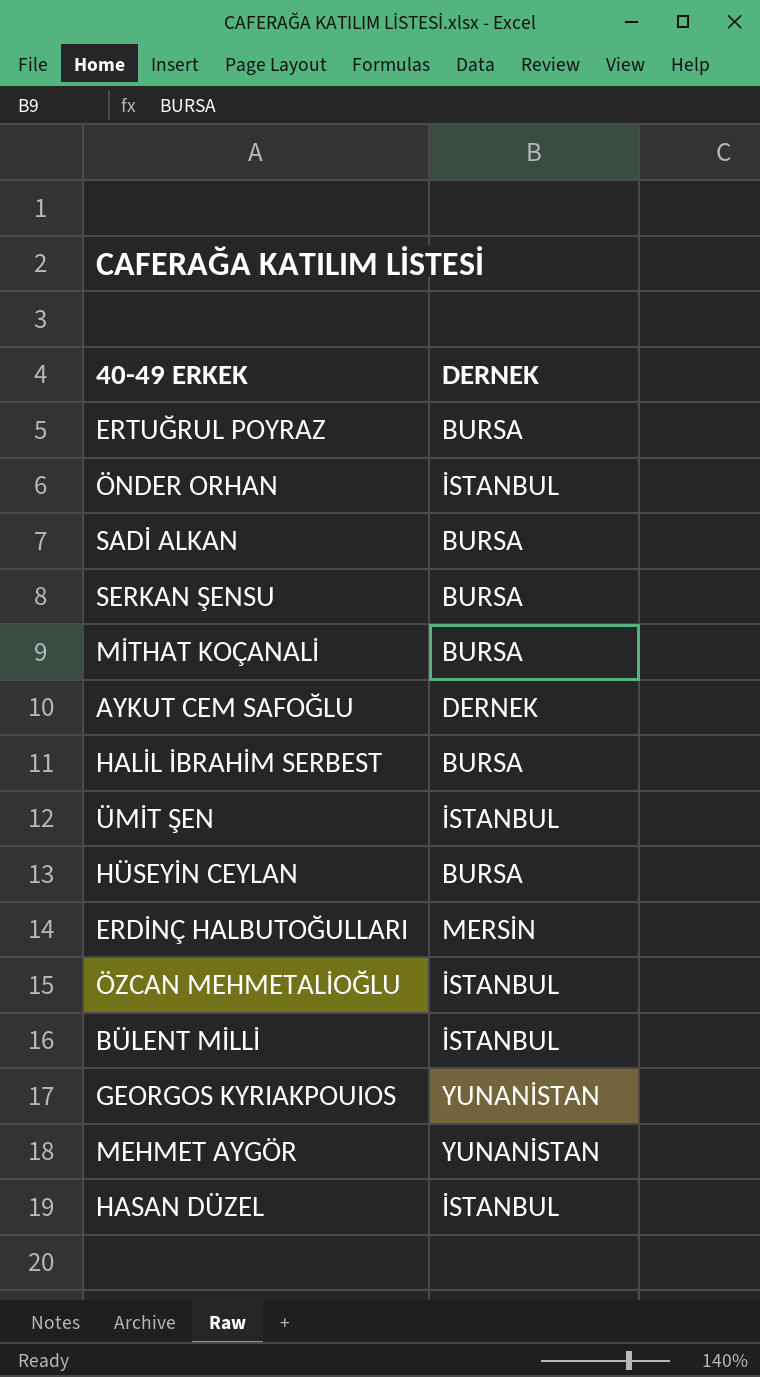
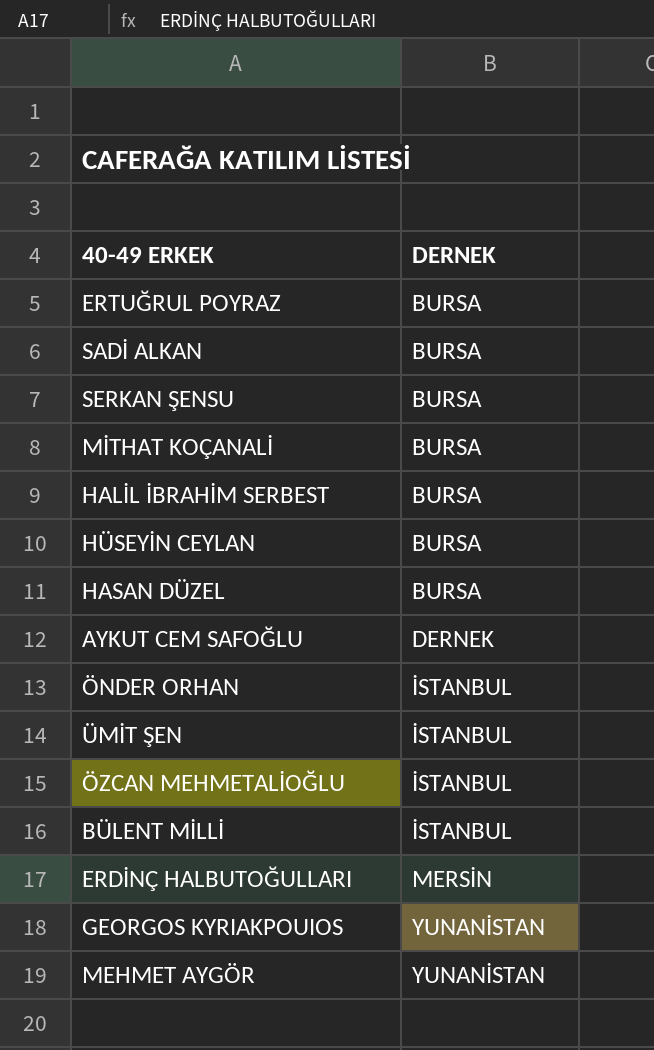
row order: none -> DERNEK ascending
HASAN DÜZEL | DERNEK: İSTANBUL -> BURSA

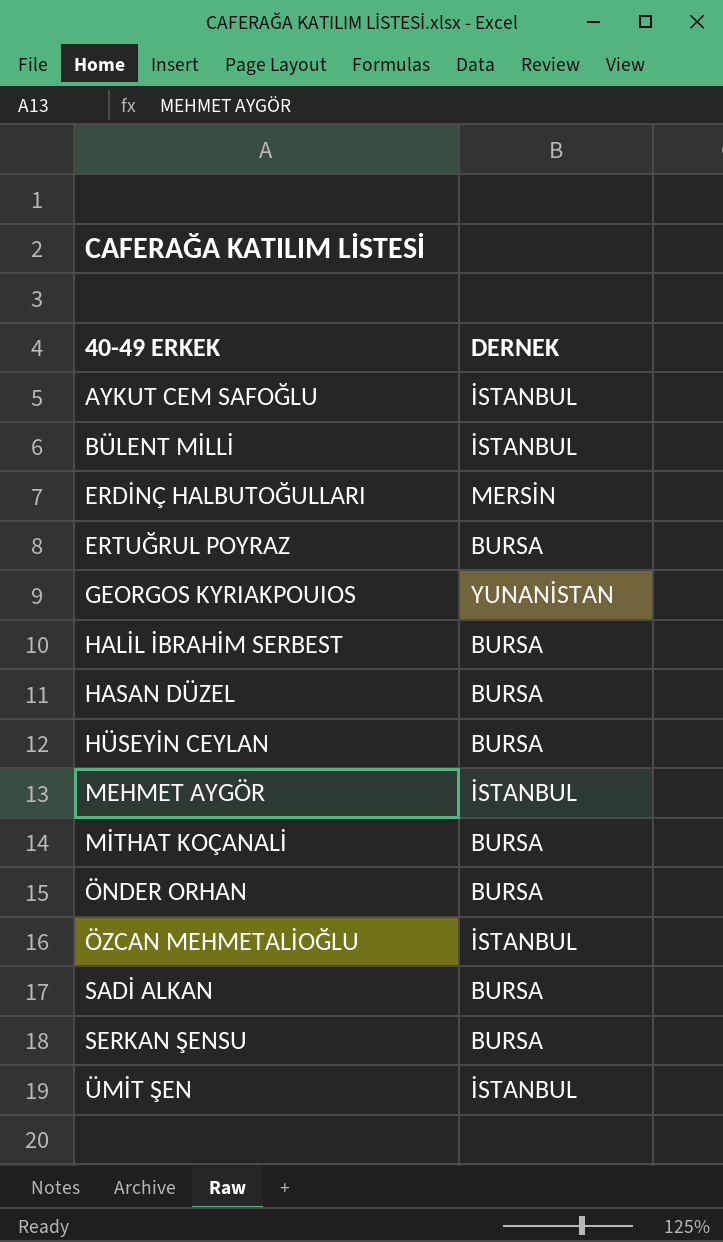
row order: DERNEK ascending -> 40-49 ERKEK ascending
AYKUT CEM SAFOĞLU | DERNEK: DERNEK -> İSTANBUL
MEHMET AYGÖR | DERNEK: YUNANİSTAN -> İSTANBUL
ÖNDER ORHAN | DERNEK: İSTANBUL -> BURSA

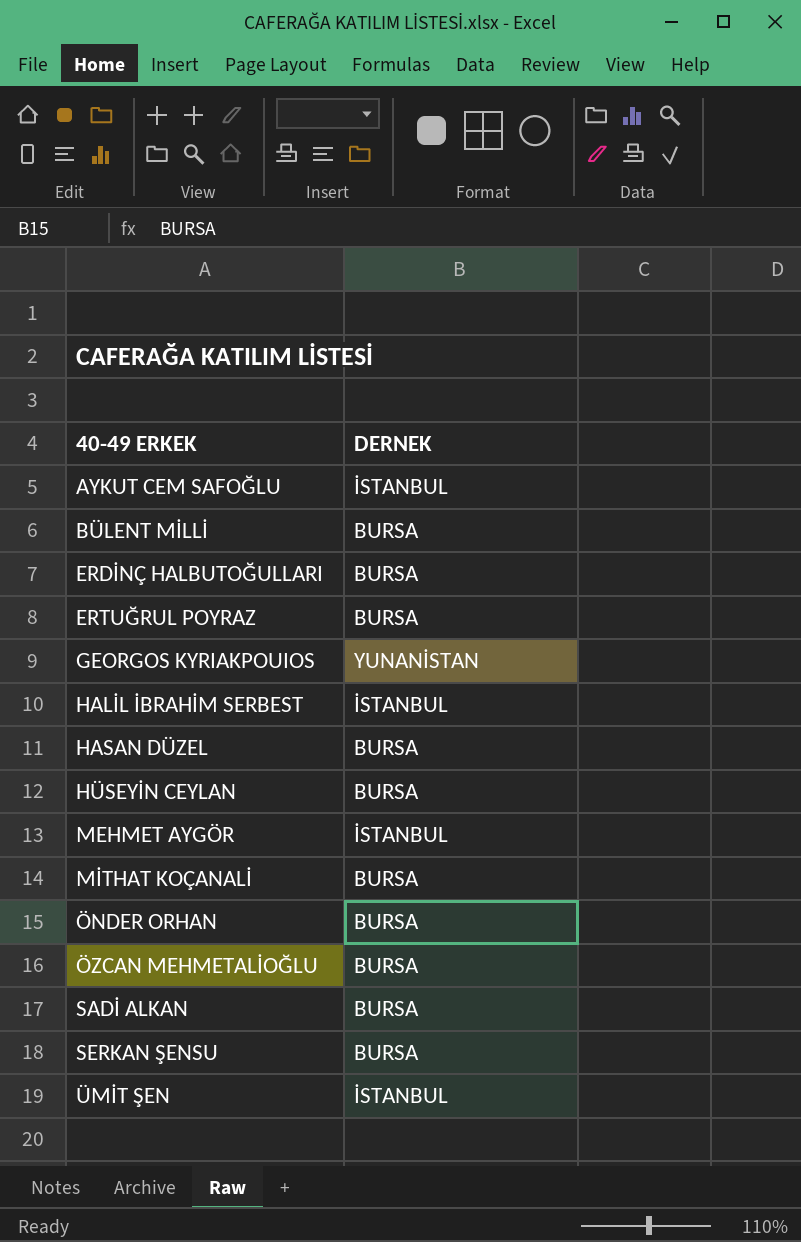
BÜLENT MİLLİ | DERNEK: İSTANBUL -> BURSA
ERDİNÇ HALBUTOĞULLARI | DERNEK: MERSİN -> BURSA
HALİL İBRAHİM SERBEST | DERNEK: BURSA -> İSTANBUL
ÖZCAN MEHMETALİOĞLU | DERNEK: İSTANBUL -> BURSA

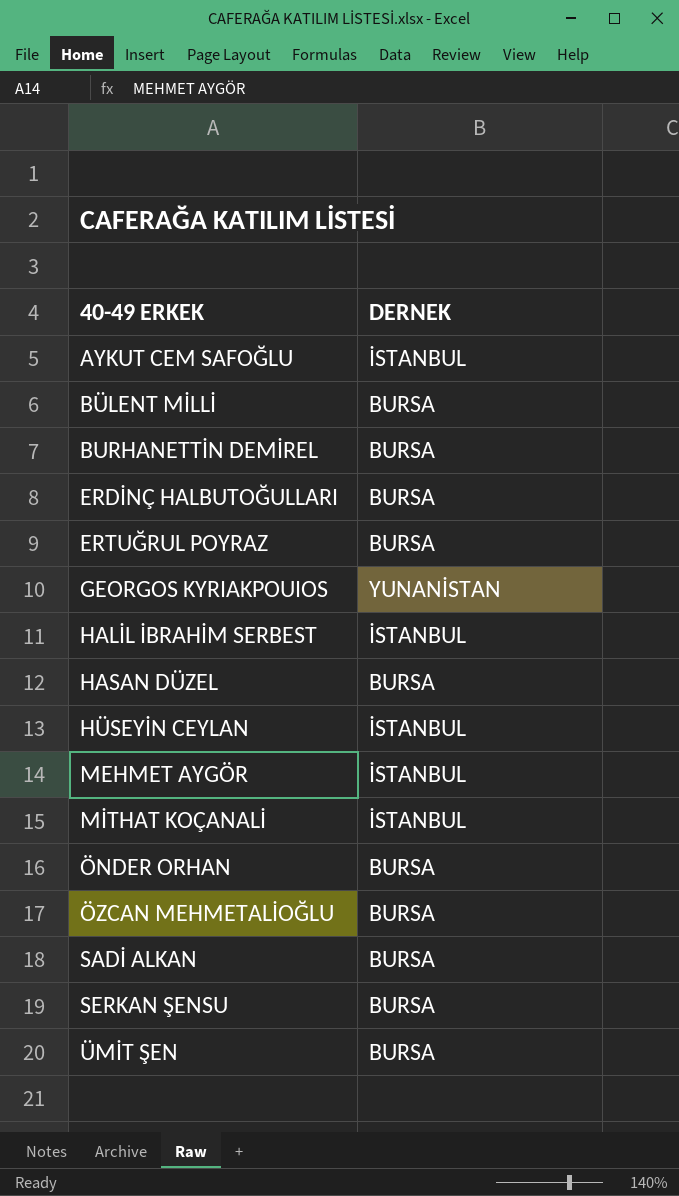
row BURHANETTİN DEMİREL: none -> BURSA
HÜSEYİN CEYLAN | DERNEK: BURSA -> İSTANBUL
MİTHAT KOÇANALİ | DERNEK: BURSA -> İSTANBUL
ÜMİT ŞEN | DERNEK: İSTANBUL -> BURSA

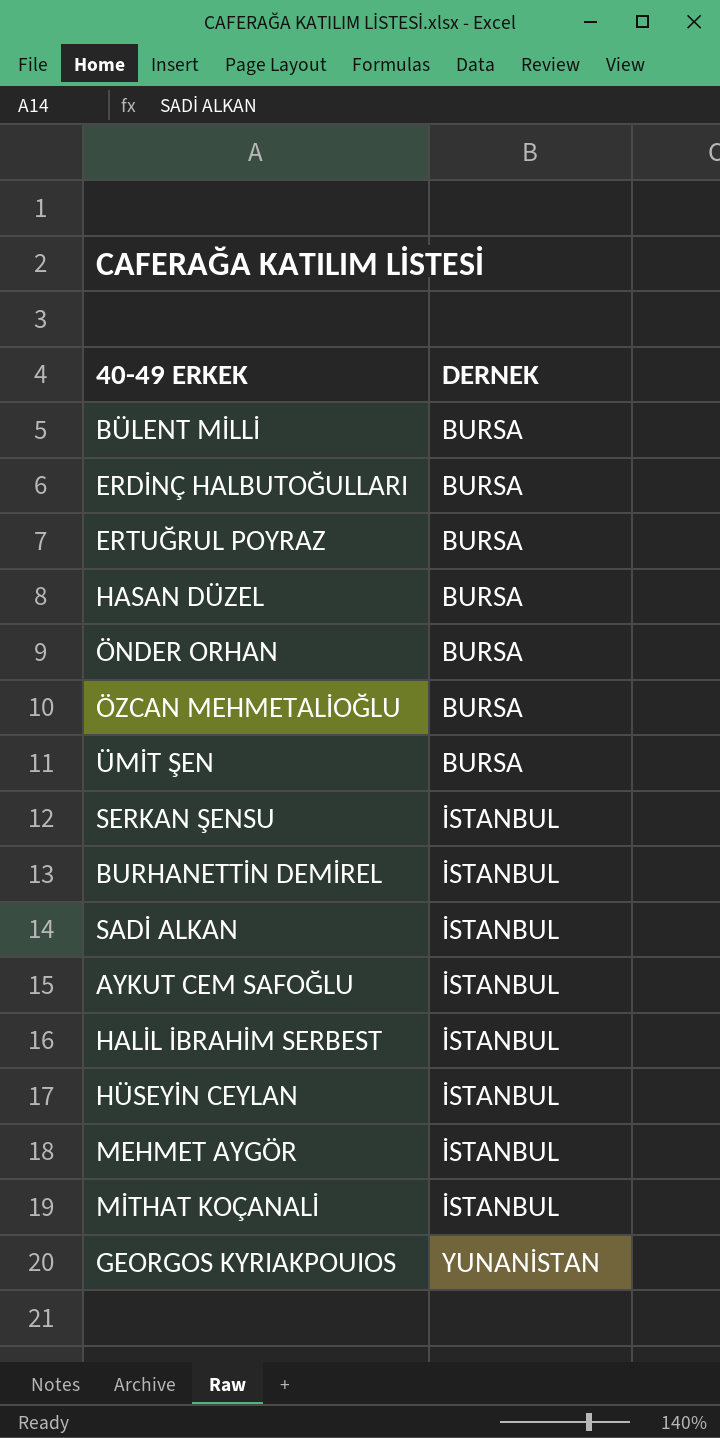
row order: 40-49 ERKEK ascending -> DERNEK ascending
SERKAN ŞENSU | DERNEK: BURSA -> İSTANBUL
BURHANETTİN DEMİREL | DERNEK: BURSA -> İSTANBUL
SADİ ALKAN | DERNEK: BURSA -> İSTANBUL

